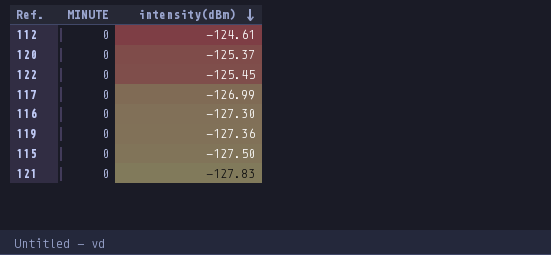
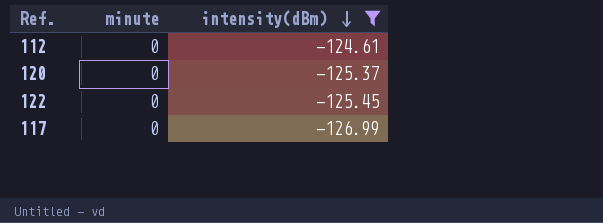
filter: none -> intensity(dBm) >= -126.99
column name: MINUTE -> minute

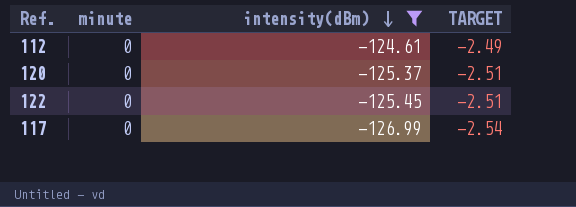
column TARGET | formula: none -> [intensity(dBm)] * 0.02

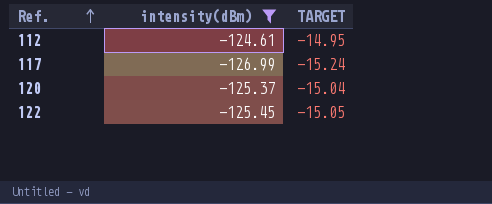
row order: intensity(dBm) descending -> Ref. ascending
column minute | position: 2 -> none
column TARGET | formula: [intensity(dBm)] * 0.02 -> [intensity(dBm)] * 0.12

